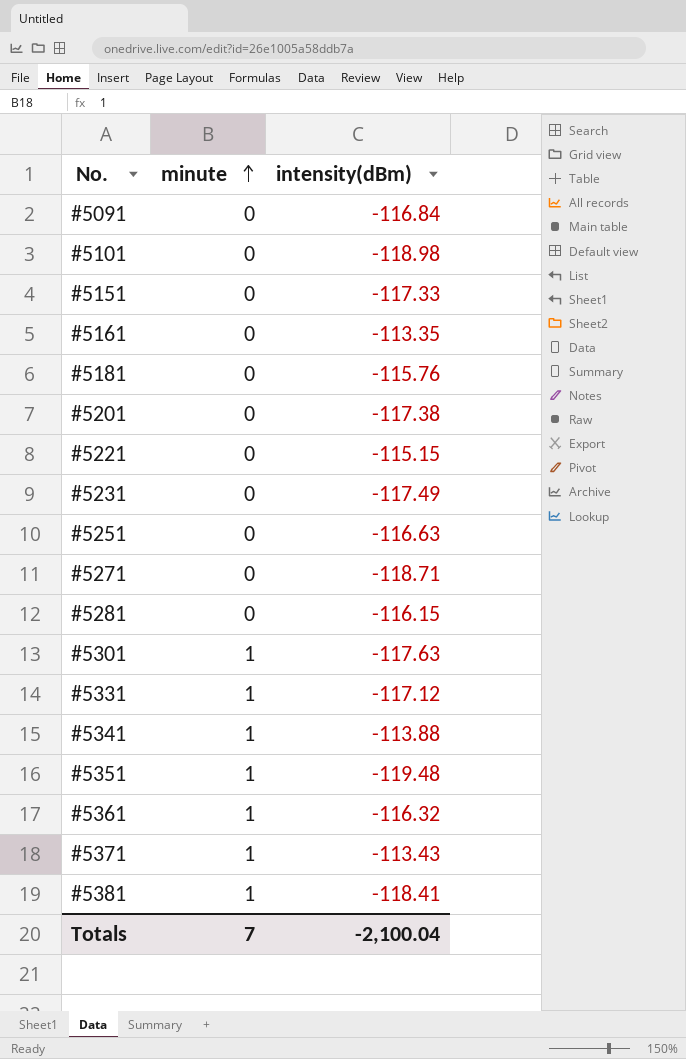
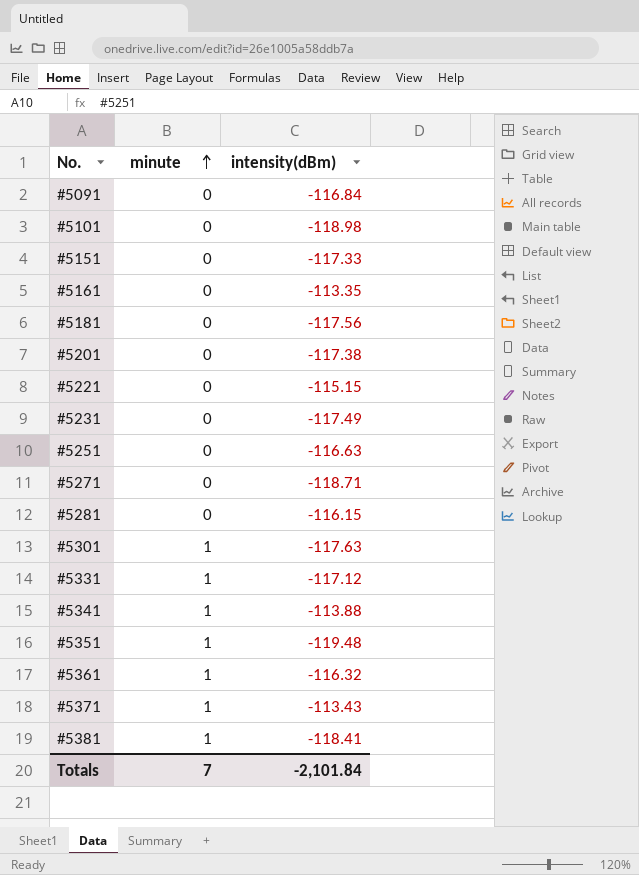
#5181 | intensity(dBm): -115.76 -> -117.56
Totals | intensity(dBm): -2,100.04 -> -2,101.84

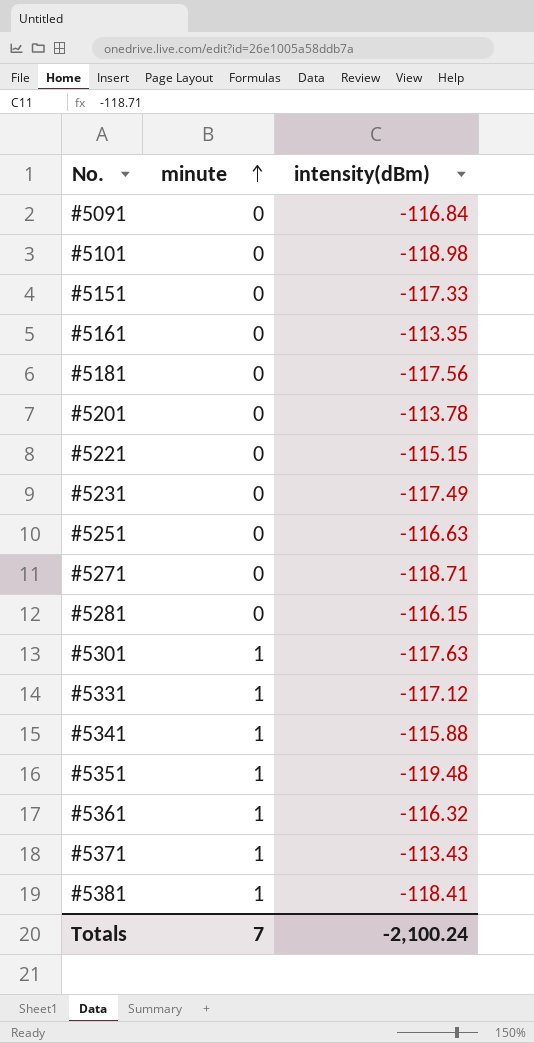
#5201 | intensity(dBm): -117.38 -> -113.78
#5341 | intensity(dBm): -113.88 -> -115.88
Totals | intensity(dBm): -2,101.84 -> -2,100.24

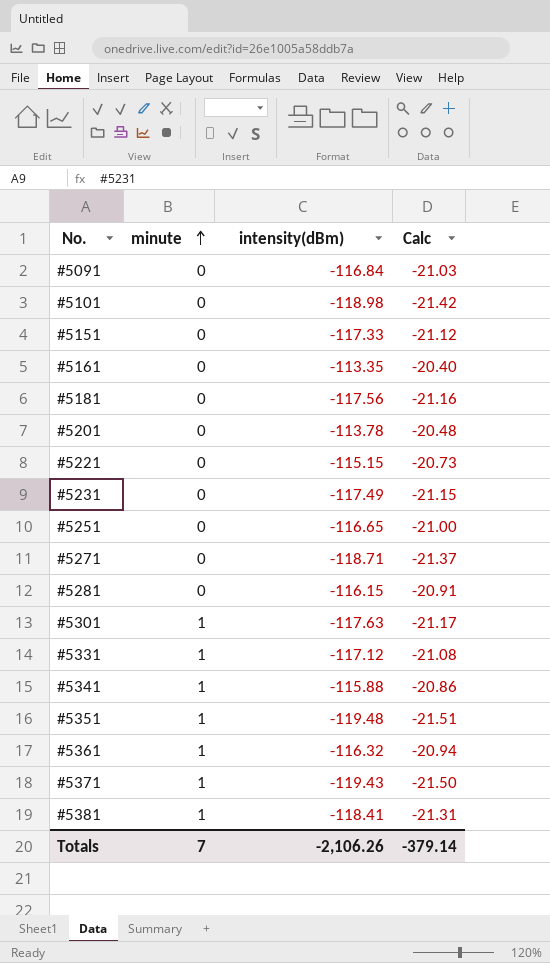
column Calc | formula: none -> [intensity(dBm)] * 0.18
#5251 | intensity(dBm): -116.63 -> -116.65
#5371 | intensity(dBm): -113.43 -> -119.43
Totals | intensity(dBm): -2,100.24 -> -2,106.26

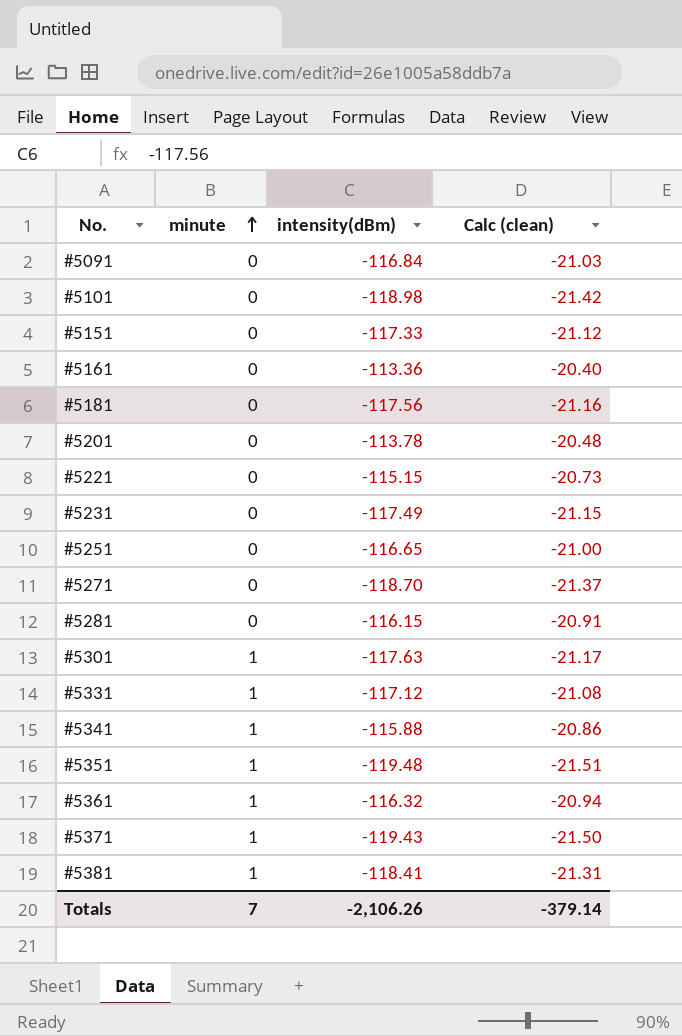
column name: Calc -> Calc (clean)
#5161 | intensity(dBm): -113.35 -> -113.36
#5271 | intensity(dBm): -118.71 -> -118.70

